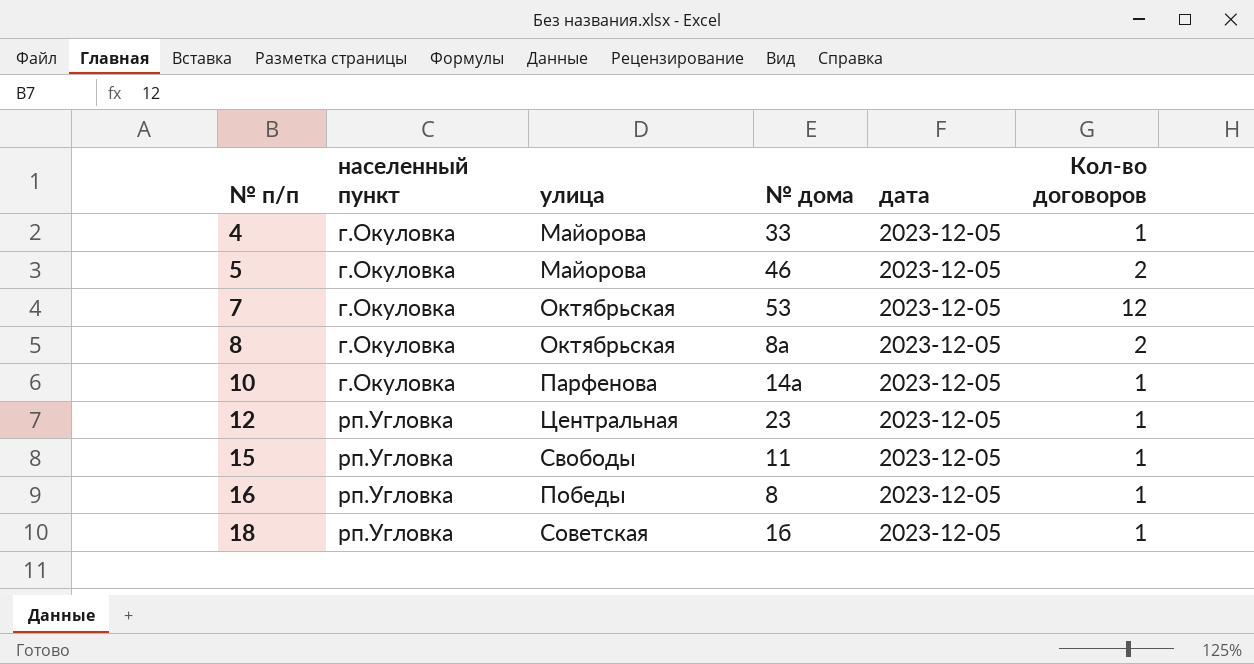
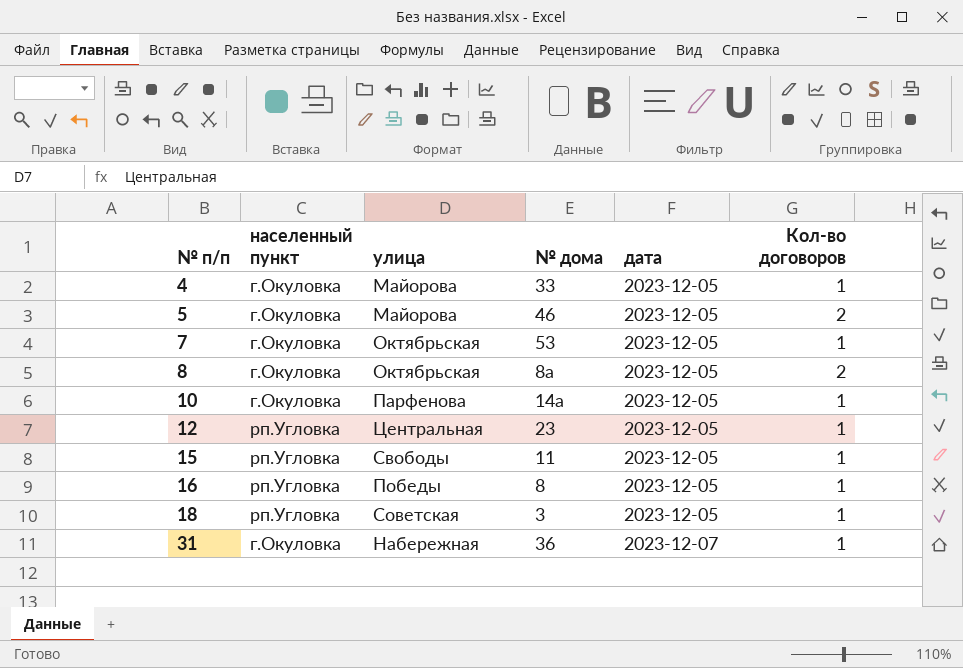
7 | Кол-во договоров: 12 -> 1
18 | № дома: 1б -> 3
row 31: none -> г.Окуловка | Набережная | 36 | 2023-12-07 | 1

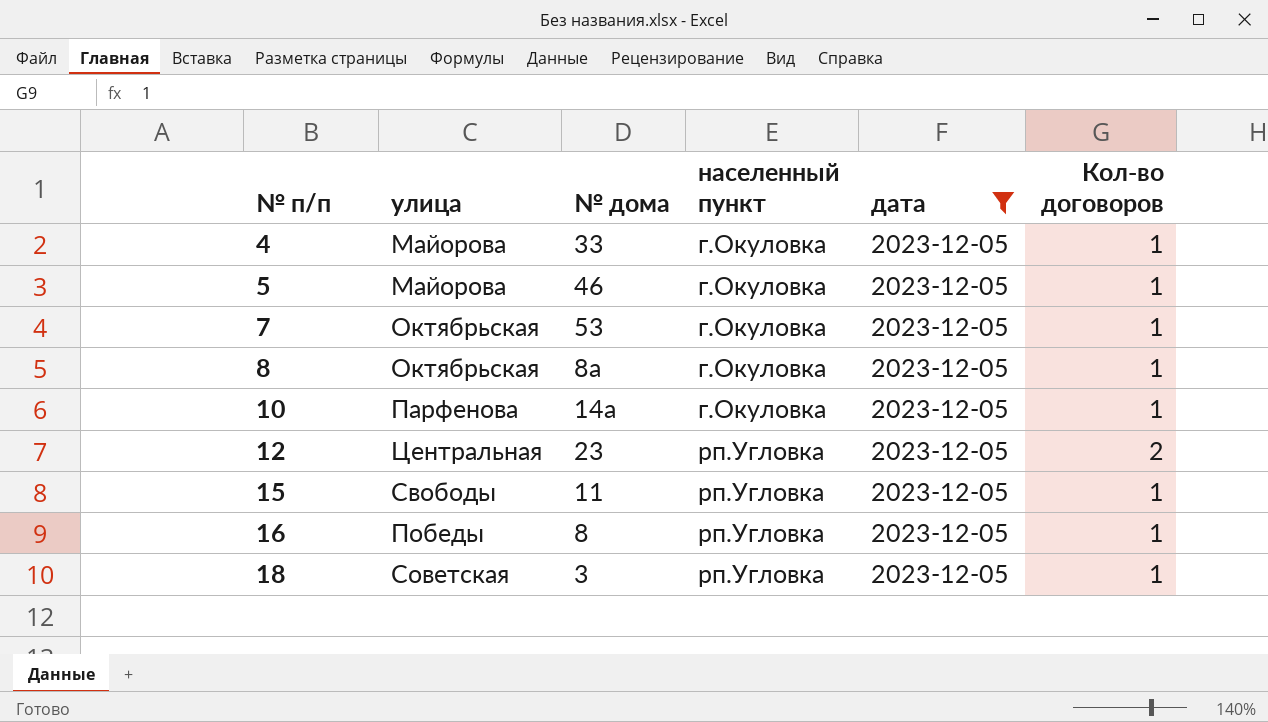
filter: none -> дата = 2023-12-05
column населенный пункт | position: 2 -> 4
5 | Кол-во договоров: 2 -> 1
8 | Кол-во договоров: 2 -> 1
12 | Кол-во договоров: 1 -> 2

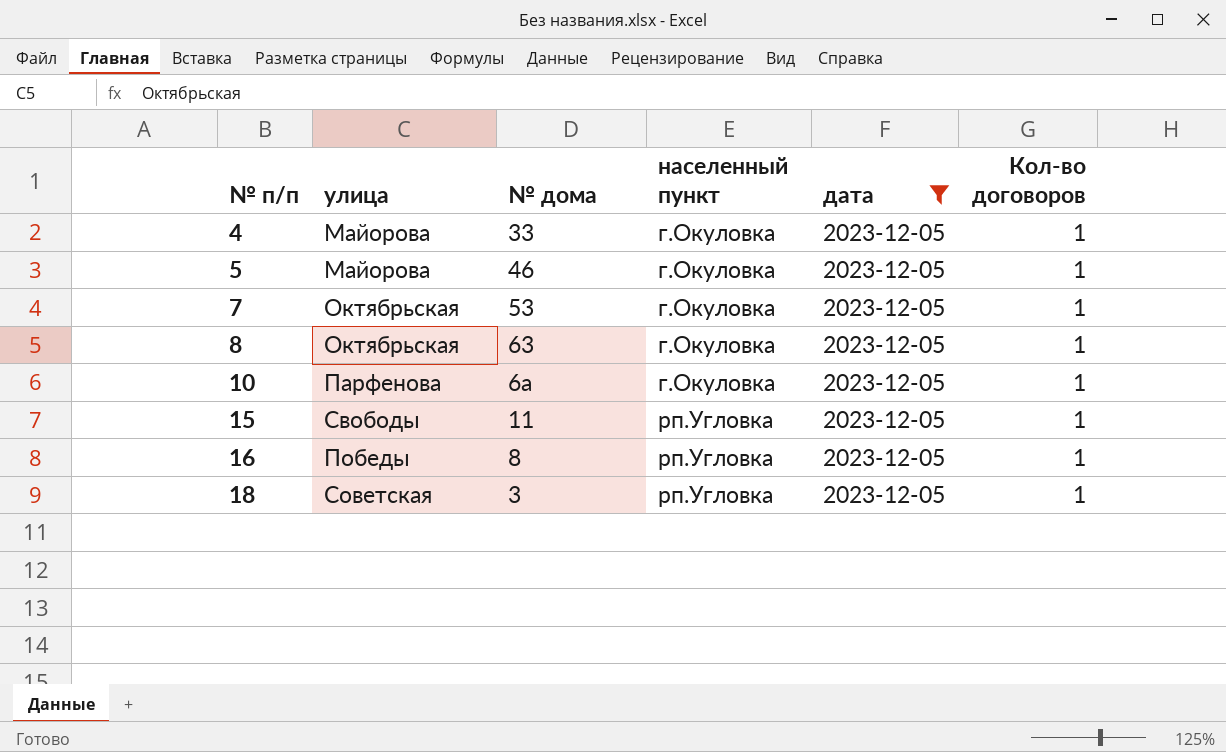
row 12: Центральная | 23 | рп.Угловка | 2023-12-05 | 2 -> none
8 | № дома: 8а -> 63
10 | № дома: 14а -> 6а

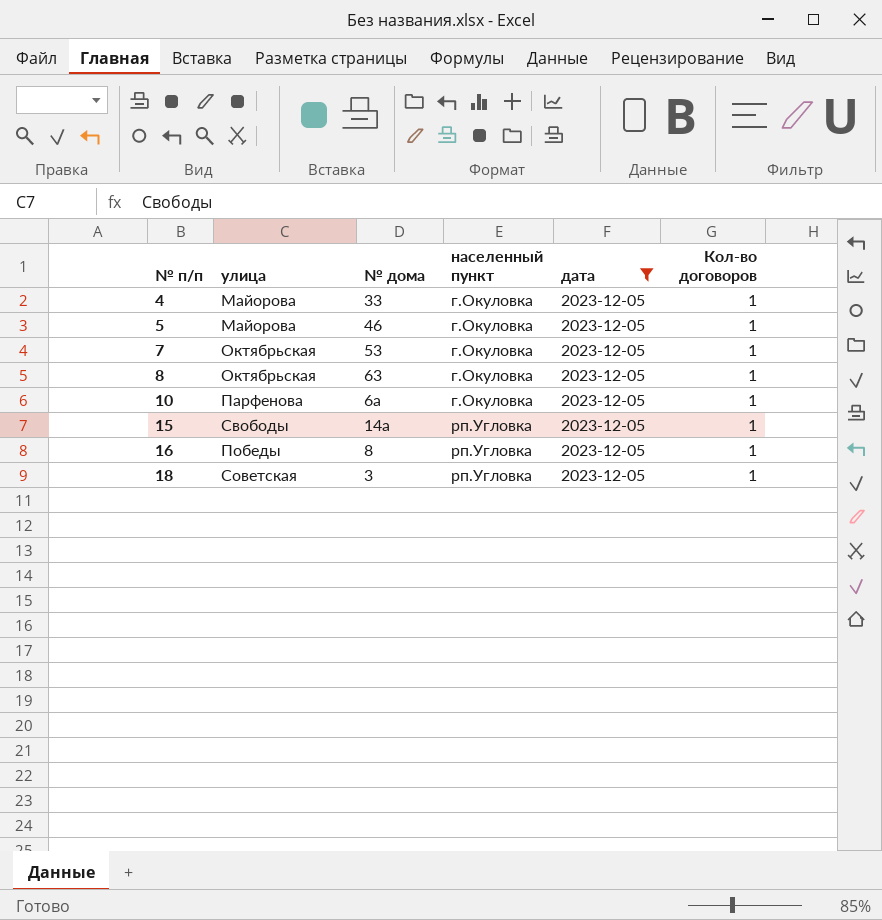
15 | № дома: 11 -> 14а

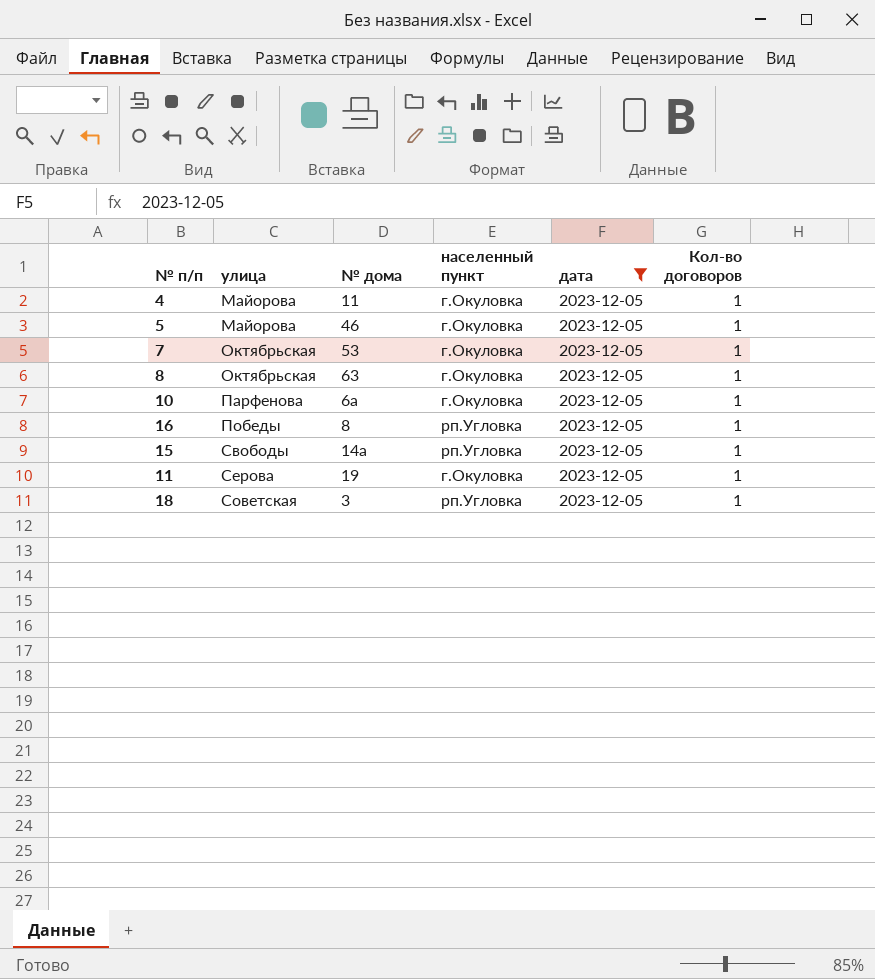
row order: № п/п ascending -> улица ascending
4 | № дома: 33 -> 11
row 11: none -> Серова | 19 | г.Окуловка | 2023-12-05 | 1

